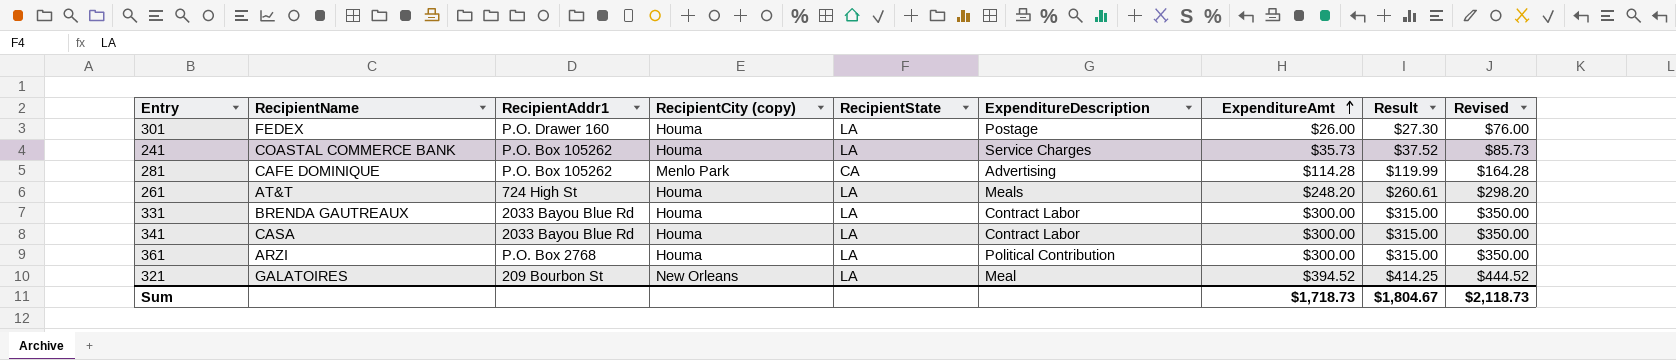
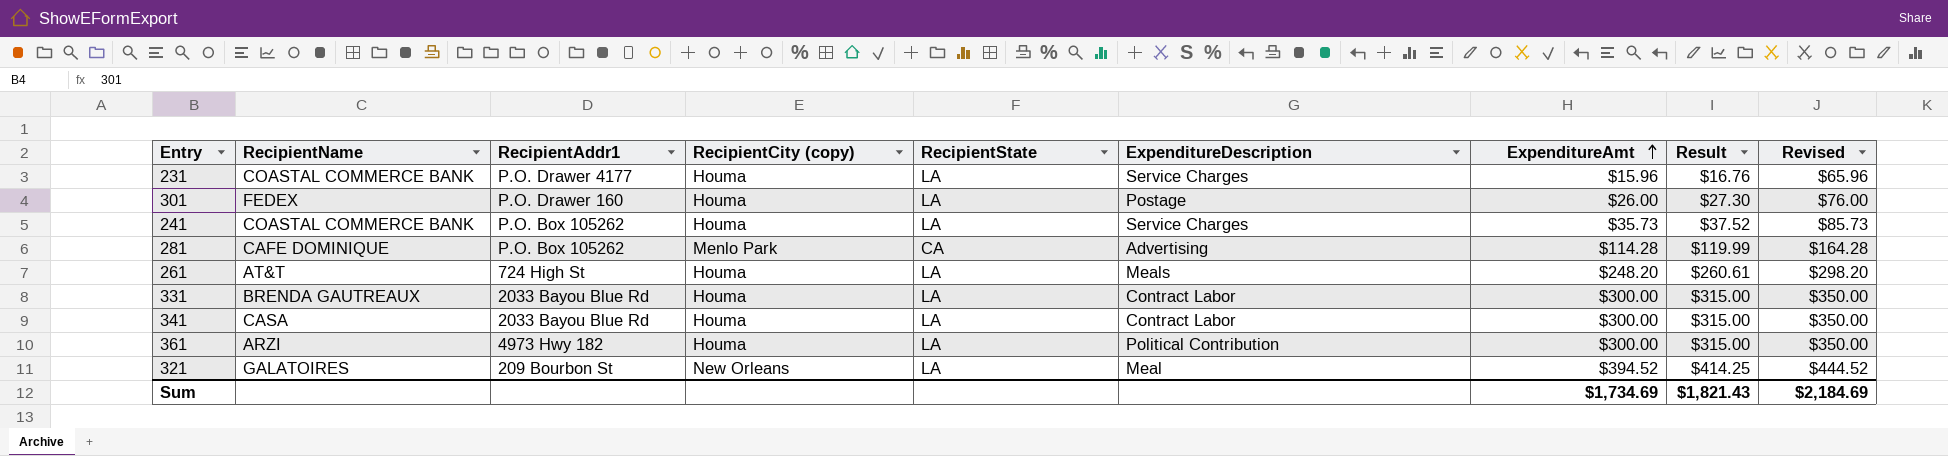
row 231: none -> COASTAL COMMERCE BANK | P.O. Drawer 4177 | Houma | LA | Service Charges | $15.96 | $16.76 | $65.96
361 | RecipientAddr1: P.O. Box 2768 -> 4973 Hwy 182
Sum | ExpenditureAmt: $1,718.73 -> $1,734.69
Sum | Result: $1,804.67 -> $1,821.43
Sum | Revised: $2,118.73 -> $2,184.69

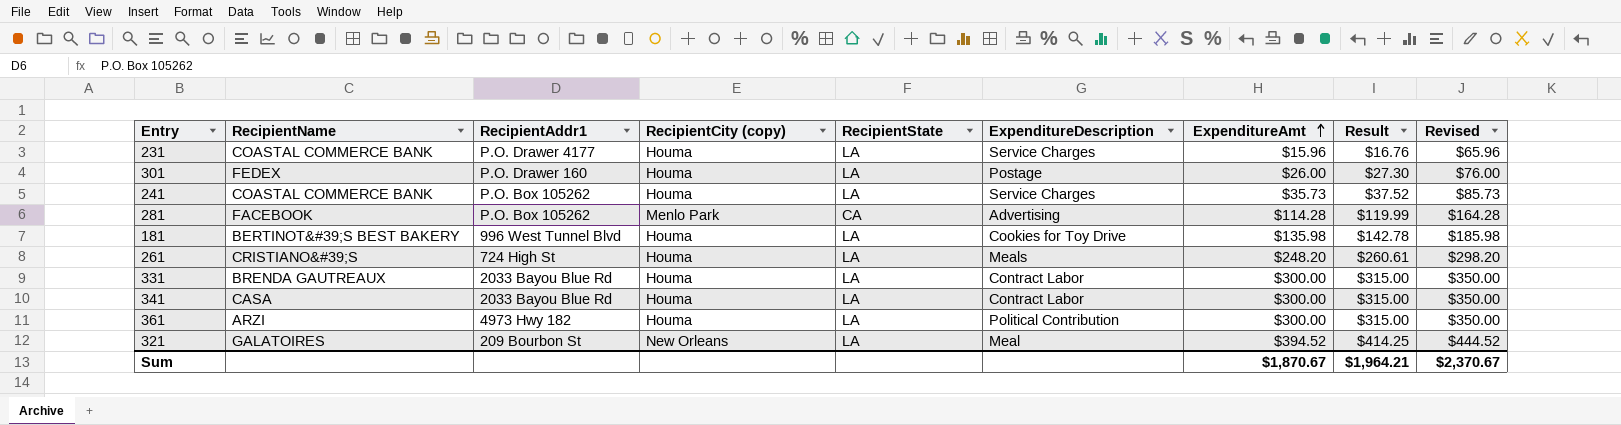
281 | RecipientName: CAFE DOMINIQUE -> FACEBOOK
row 181: none -> BERTINOT&#39;S BEST BAKERY | 996 West Tunnel Blvd | Houma | LA | Cookies for Toy Drive | $135.98 | $142.78 | $185.98
261 | RecipientName: AT&T -> CRISTIANO&#39;S
Sum | ExpenditureAmt: $1,734.69 -> $1,870.67
Sum | Result: $1,821.43 -> $1,964.21
Sum | Revised: $2,184.69 -> $2,370.67

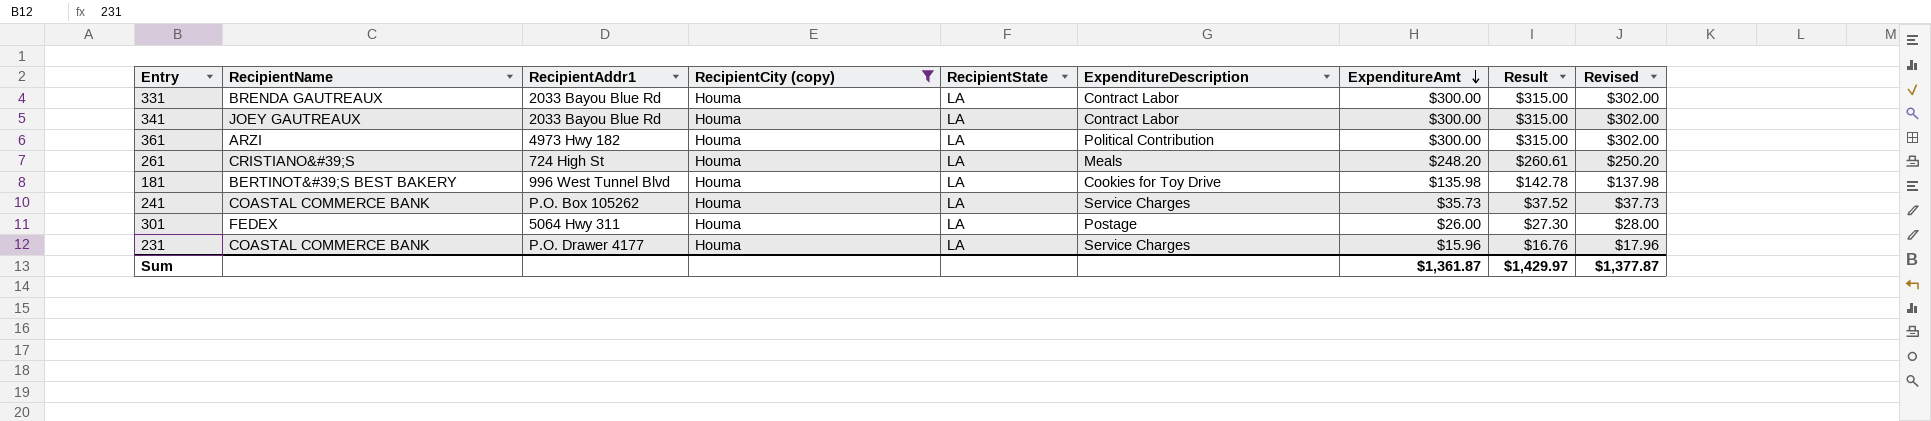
filter: none -> RecipientCity (copy) = Houma
row order: ExpenditureAmt ascending -> ExpenditureAmt descending
column Revised | formula: [ExpenditureAmt] + 50 -> [ExpenditureAmt] + 2
341 | RecipientName: CASA -> JOEY GAUTREAUX
301 | RecipientAddr1: P.O. Drawer 160 -> 5064 Hwy 311
Sum | ExpenditureAmt: $1,870.67 -> $1,361.87
Sum | Result: $1,964.21 -> $1,429.97
Sum | Revised: $2,370.67 -> $1,377.87

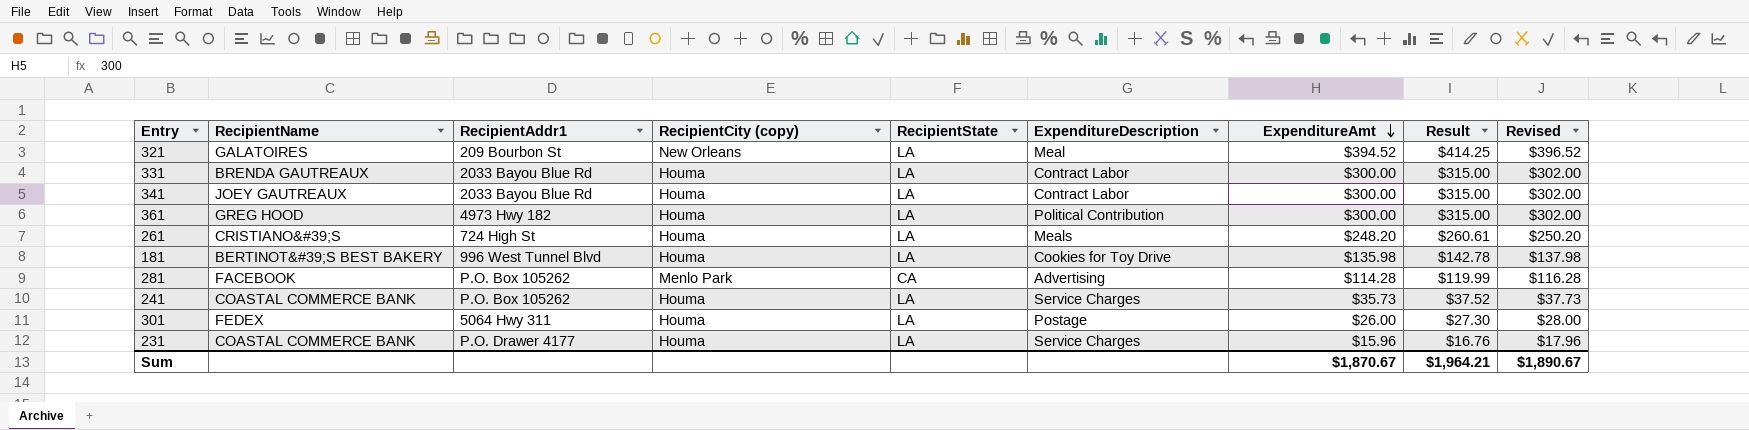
filter: RecipientCity (copy) = Houma -> none
361 | RecipientName: ARZI -> GREG HOOD
Sum | ExpenditureAmt: $1,361.87 -> $1,870.67
Sum | Result: $1,429.97 -> $1,964.21
Sum | Revised: $1,377.87 -> $1,890.67

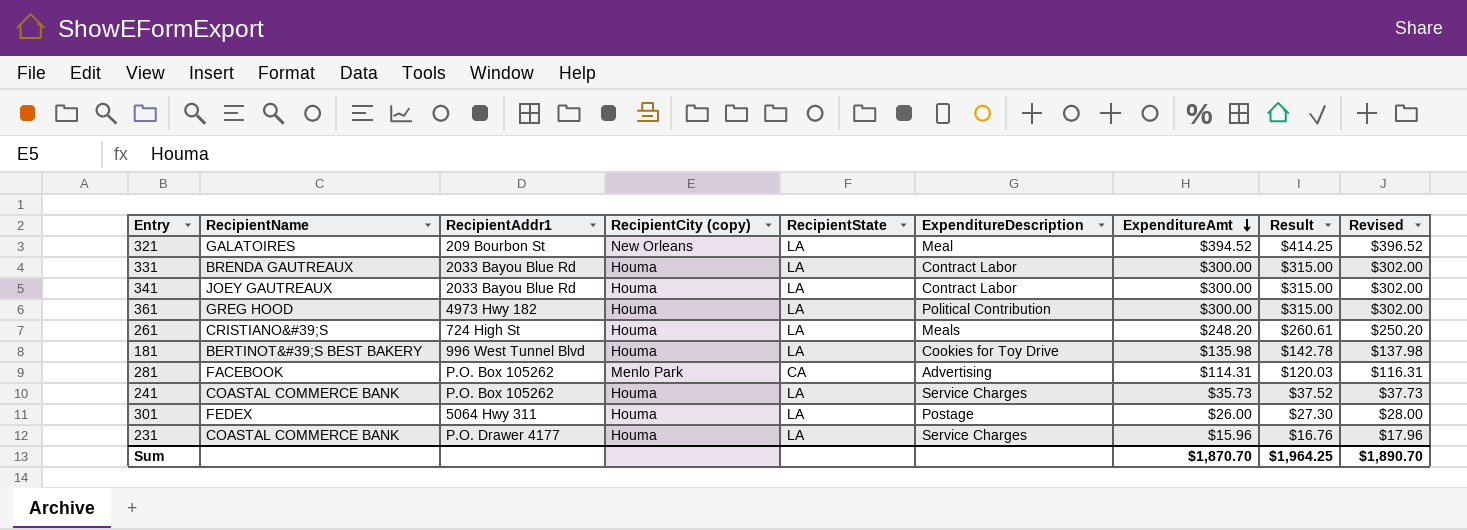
281 | ExpenditureAmt: $114.28 -> $114.31
281 | Result: $119.99 -> $120.03
281 | Revised: $116.28 -> $116.31
Sum | ExpenditureAmt: $1,870.67 -> $1,870.70
Sum | Result: $1,964.21 -> $1,964.25
Sum | Revised: $1,890.67 -> $1,890.70

